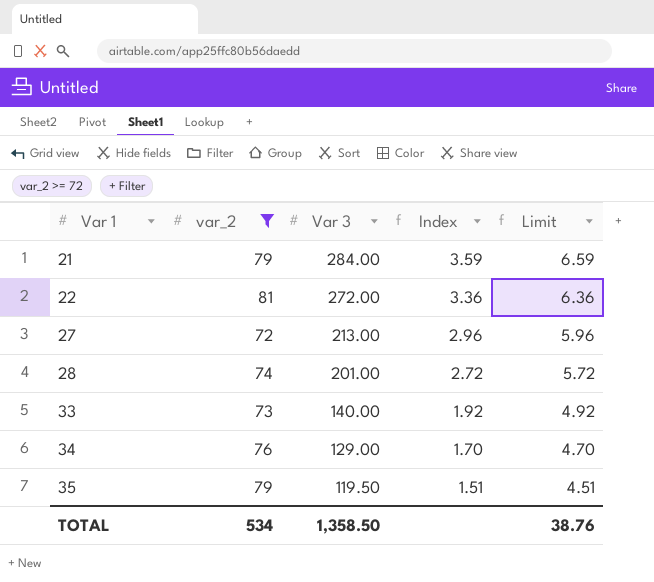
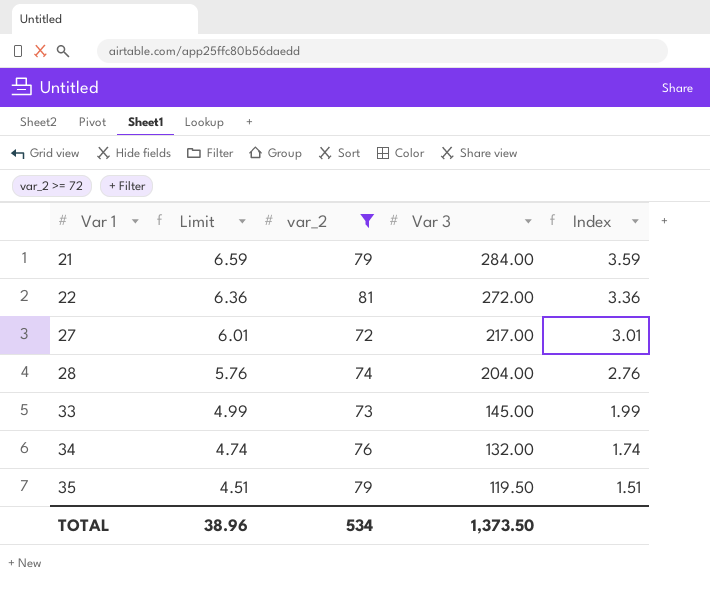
column Limit | position: 5 -> 2
27 | Limit: 5.96 -> 6.01
27 | Var 3: 213.00 -> 217.00
27 | Index: 2.96 -> 3.01
28 | Limit: 5.72 -> 5.76
28 | Var 3: 201.00 -> 204.00
28 | Index: 2.72 -> 2.76
33 | Limit: 4.92 -> 4.99
33 | Var 3: 140.00 -> 145.00
33 | Index: 1.92 -> 1.99
34 | Limit: 4.70 -> 4.74
34 | Var 3: 129.00 -> 132.00
34 | Index: 1.70 -> 1.74
TOTAL | Limit: 38.76 -> 38.96
TOTAL | Var 3: 1,358.50 -> 1,373.50

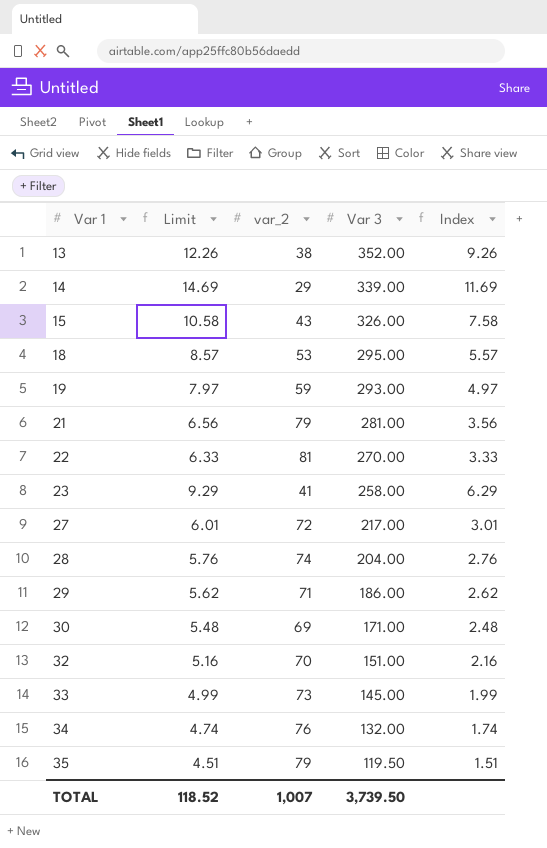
filter: var_2 >= 72 -> none
21 | Limit: 6.59 -> 6.56
21 | Var 3: 284.00 -> 281.00
21 | Index: 3.59 -> 3.56
22 | Limit: 6.36 -> 6.33
22 | Var 3: 272.00 -> 270.00
22 | Index: 3.36 -> 3.33
TOTAL | Limit: 38.96 -> 118.52
TOTAL | var_2: 534 -> 1,007
TOTAL | Var 3: 1,373.50 -> 3,739.50

